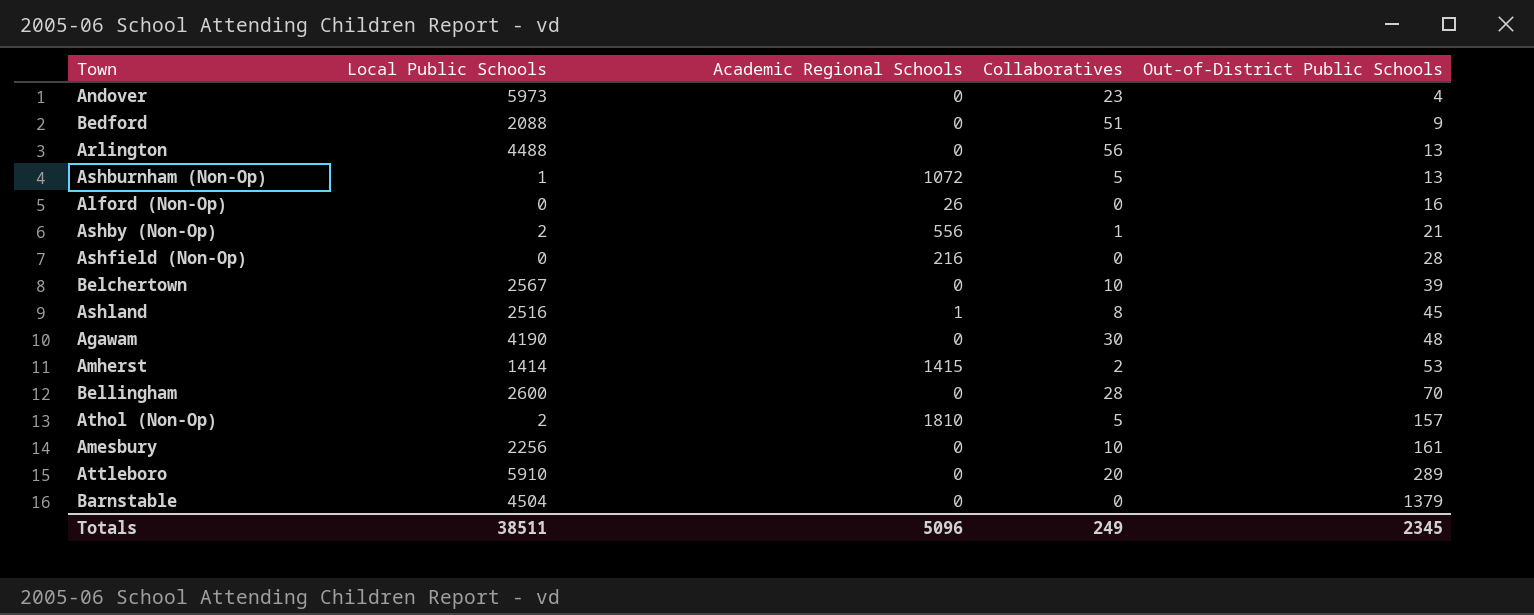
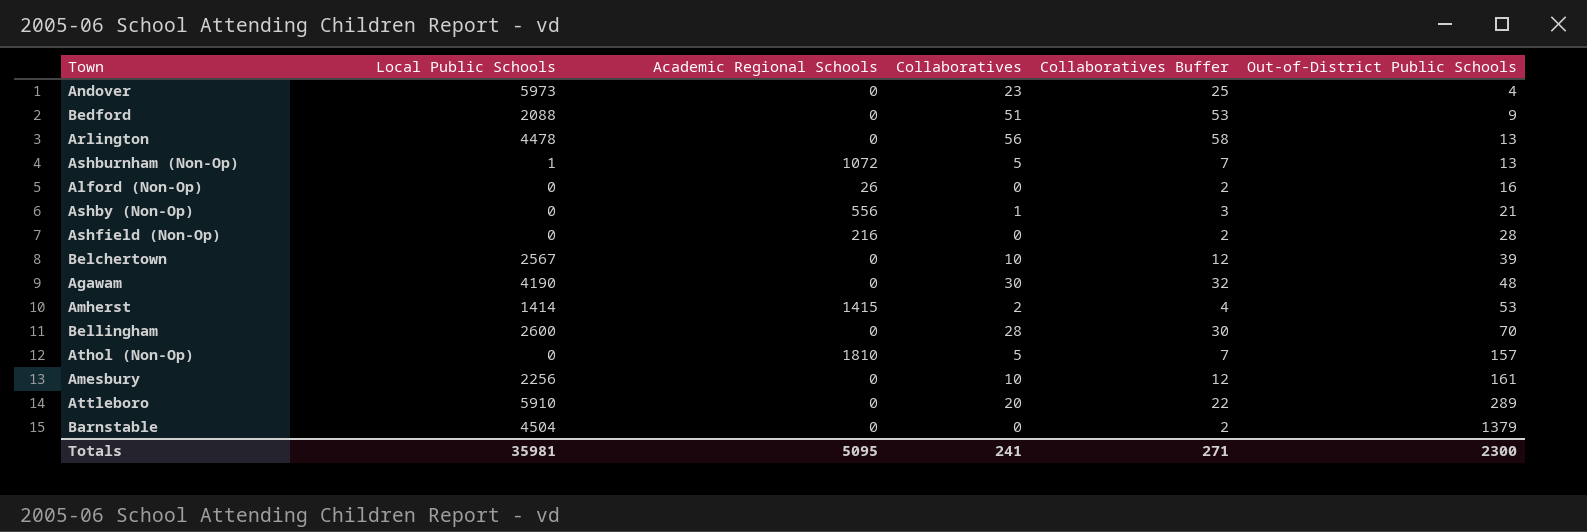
column Collaboratives Buffer | formula: none -> [Collaboratives] + 2
row Ashland: 2516 | 1 | 8 | 45 -> none
Arlington | Local Public Schools: 4488 -> 4478
Ashby (Non-Op) | Local Public Schools: 2 -> 0
Athol (Non-Op) | Local Public Schools: 2 -> 0
Totals | Local Public Schools: 38511 -> 35981
Totals | Academic Regional Schools: 5096 -> 5095
Totals | Collaboratives: 249 -> 241
Totals | Out-of-District Public Schools: 2345 -> 2300

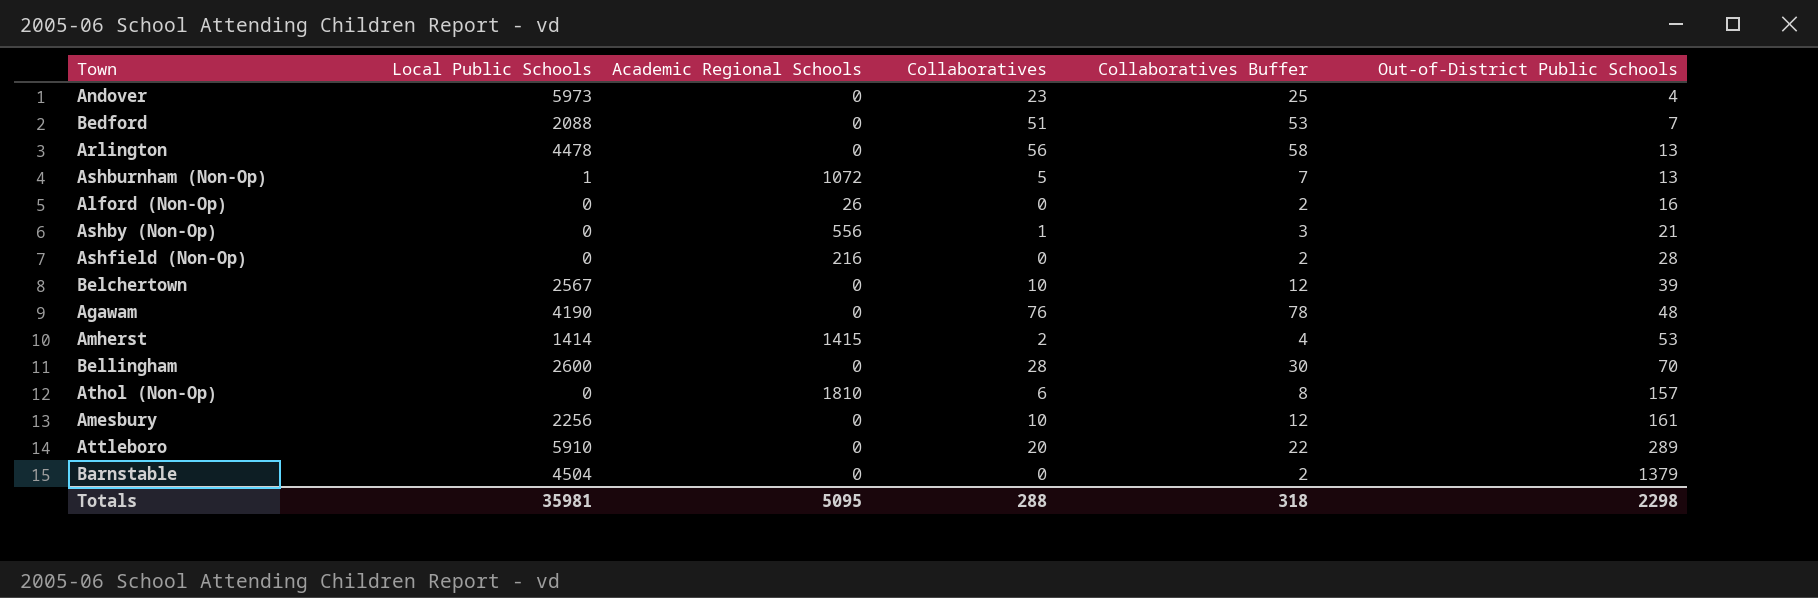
Bedford | Out-of-District Public Schools: 9 -> 7
Agawam | Collaboratives: 30 -> 76
Agawam | Collaboratives Buffer: 32 -> 78
Athol (Non-Op) | Collaboratives: 5 -> 6
Athol (Non-Op) | Collaboratives Buffer: 7 -> 8
Totals | Collaboratives: 241 -> 288
Totals | Collaboratives Buffer: 271 -> 318
Totals | Out-of-District Public Schools: 2300 -> 2298

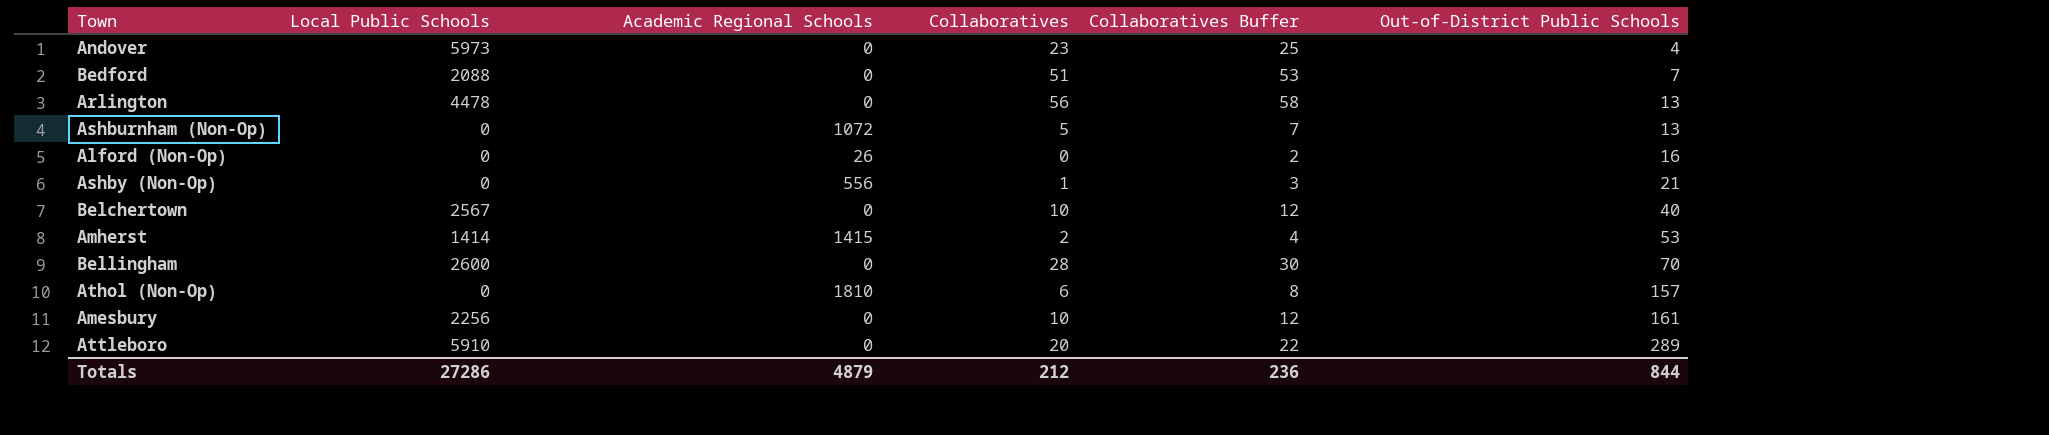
row Ashfield (Non-Op): 0 | 216 | 0 | 2 | 28 -> none
row Agawam: 4190 | 0 | 76 | 78 | 48 -> none
row Barnstable: 4504 | 0 | 0 | 2 | 1379 -> none
Ashburnham (Non-Op) | Local Public Schools: 1 -> 0
Belchertown | Out-of-District Public Schools: 39 -> 40
Totals | Local Public Schools: 35981 -> 27286
Totals | Academic Regional Schools: 5095 -> 4879
Totals | Collaboratives: 288 -> 212
Totals | Collaboratives Buffer: 318 -> 236
Totals | Out-of-District Public Schools: 2298 -> 844

